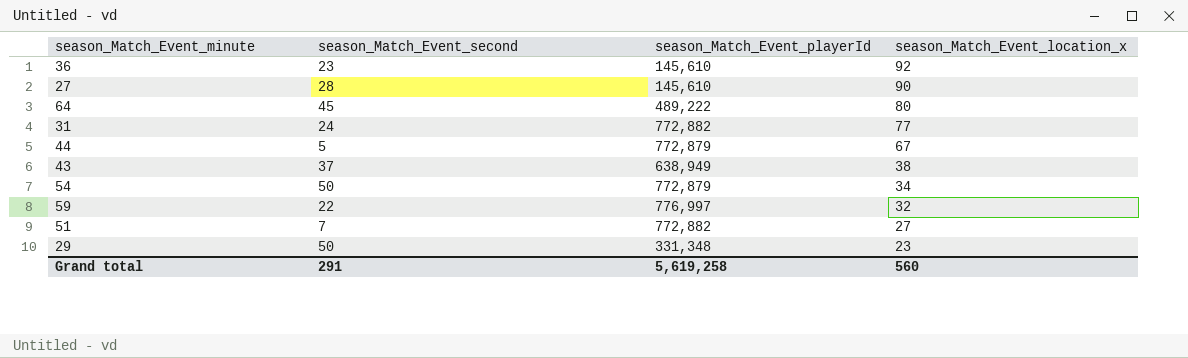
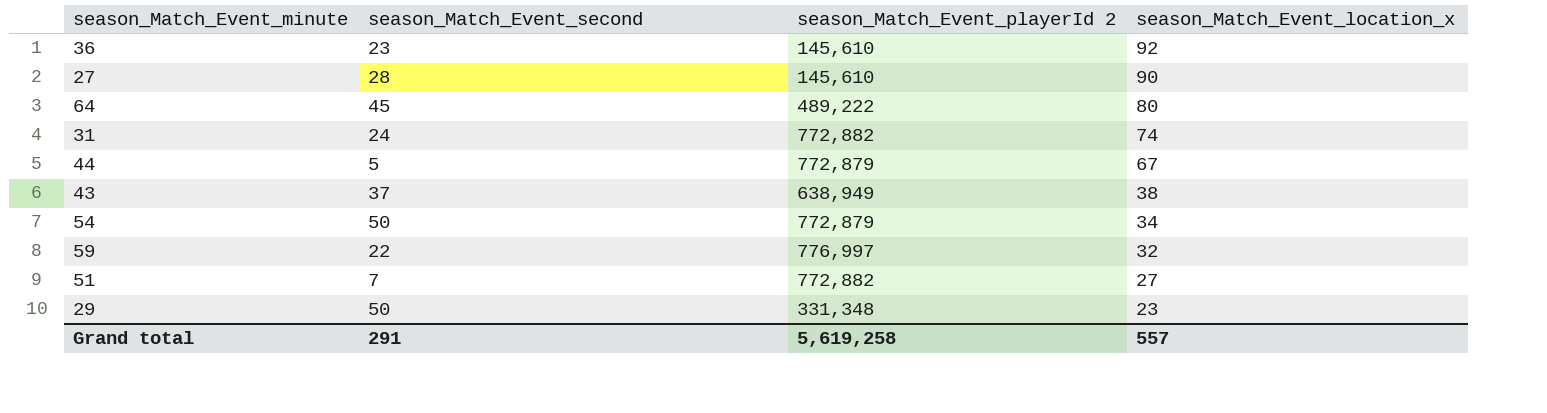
column name: season_Match_Event_playerId -> season_Match_Event_playerId 2
31 | season_Match_Event_location_x: 77 -> 74
Grand total | season_Match_Event_location_x: 560 -> 557

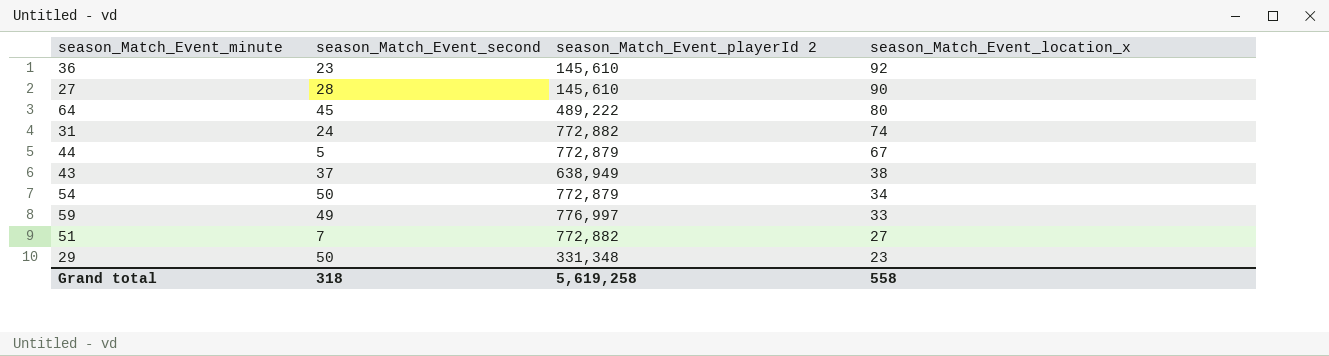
59 | season_Match_Event_second: 22 -> 49
59 | season_Match_Event_location_x: 32 -> 33
Grand total | season_Match_Event_second: 291 -> 318
Grand total | season_Match_Event_location_x: 557 -> 558

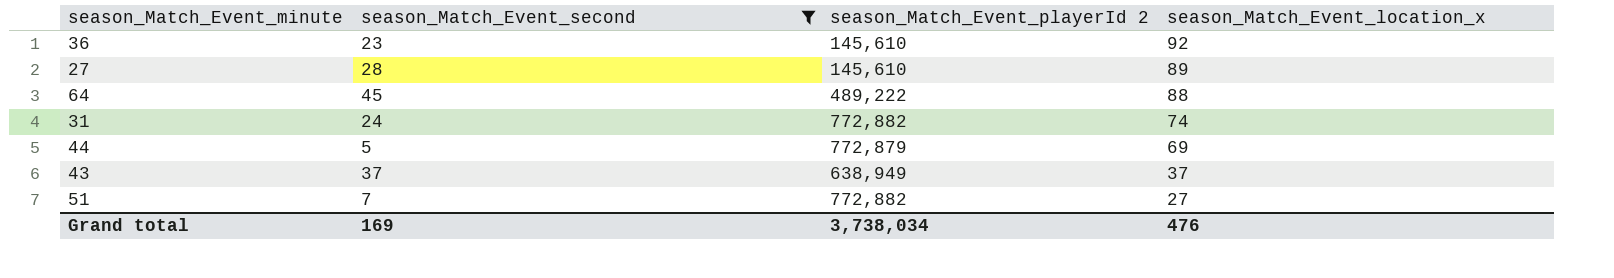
filter: none -> season_Match_Event_second <= 45
27 | season_Match_Event_location_x: 90 -> 89
64 | season_Match_Event_location_x: 80 -> 88
44 | season_Match_Event_location_x: 67 -> 69
43 | season_Match_Event_location_x: 38 -> 37
Grand total | season_Match_Event_second: 318 -> 169
Grand total | season_Match_Event_playerId 2: 5,619,258 -> 3,738,034
Grand total | season_Match_Event_location_x: 558 -> 476

